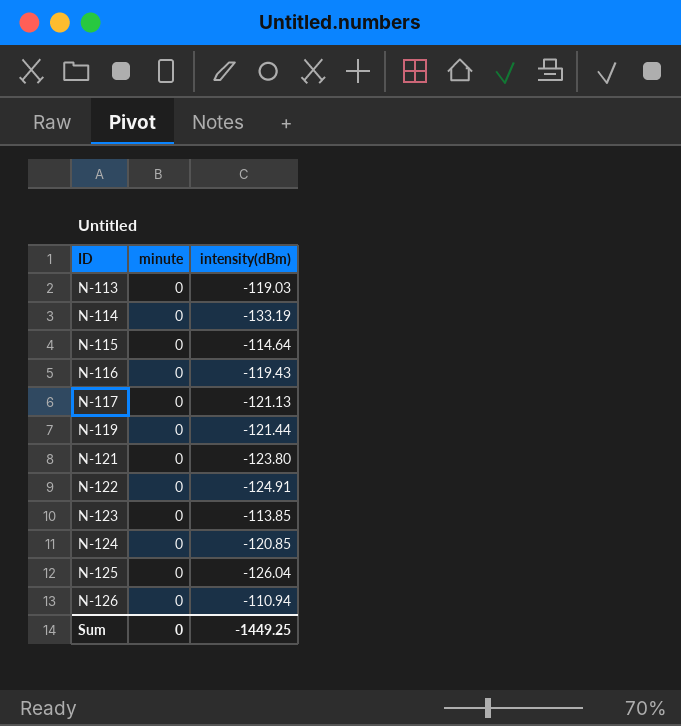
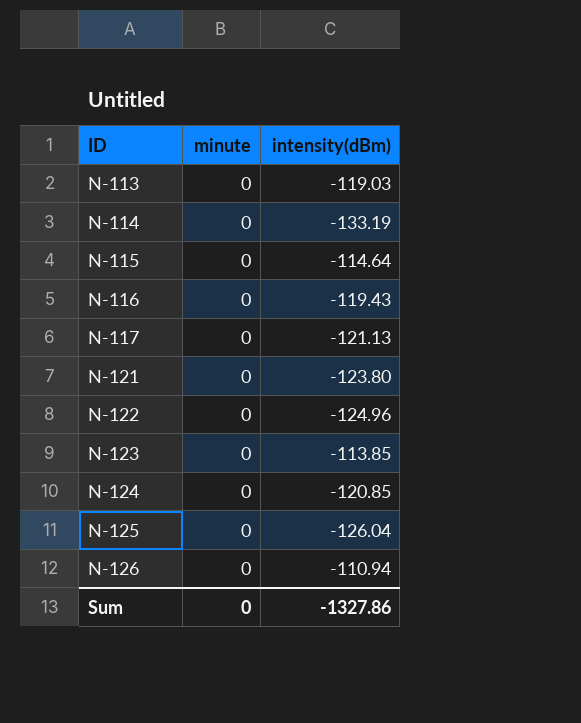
row N-119: 0 | -121.44 -> none
N-122 | intensity(dBm): -124.91 -> -124.96
Sum | intensity(dBm): -1449.25 -> -1327.86

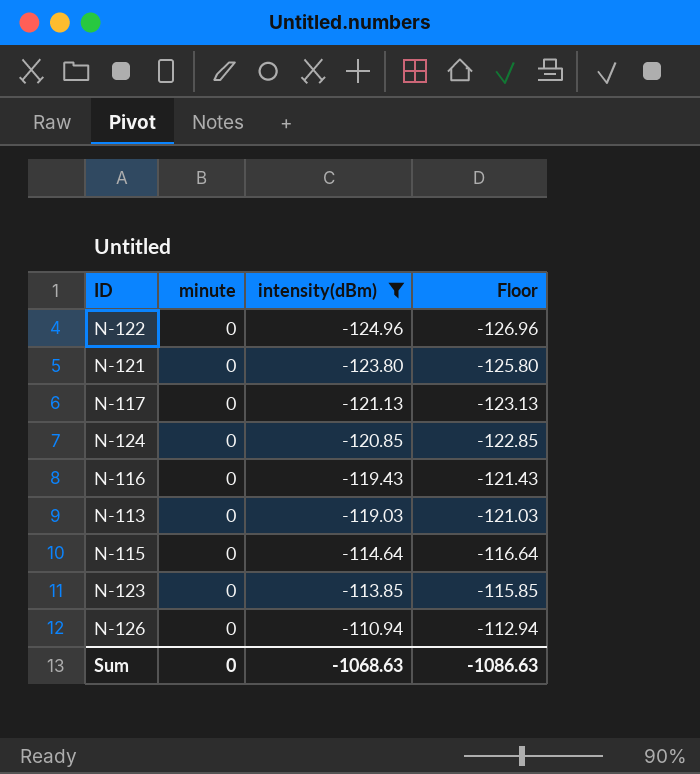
filter: none -> intensity(dBm) >= -124.96
row order: ID ascending -> intensity(dBm) ascending
column Floor | formula: none -> [intensity(dBm)] - 2
Sum | intensity(dBm): -1327.86 -> -1068.63

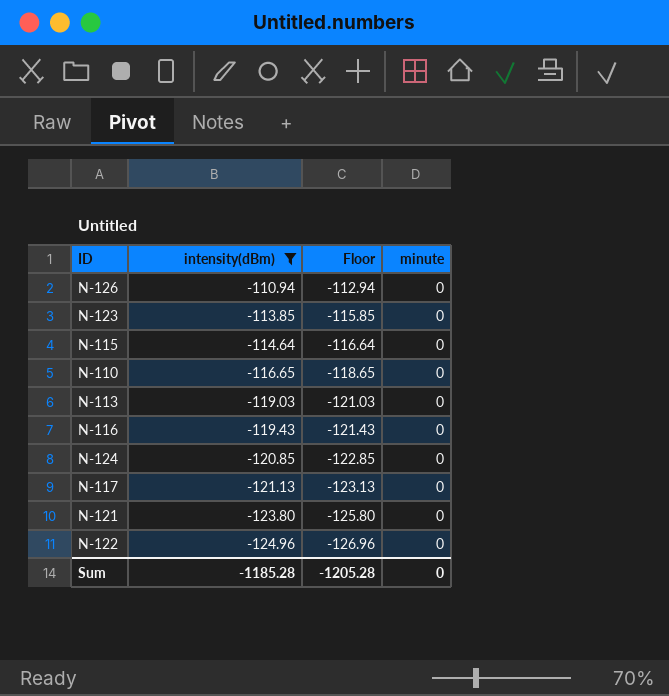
row order: intensity(dBm) ascending -> intensity(dBm) descending
column minute | position: 2 -> 4
row N-110: none -> -116.65 | -118.65 | 0
Sum | intensity(dBm): -1068.63 -> -1185.28
Sum | Floor: -1086.63 -> -1205.28

